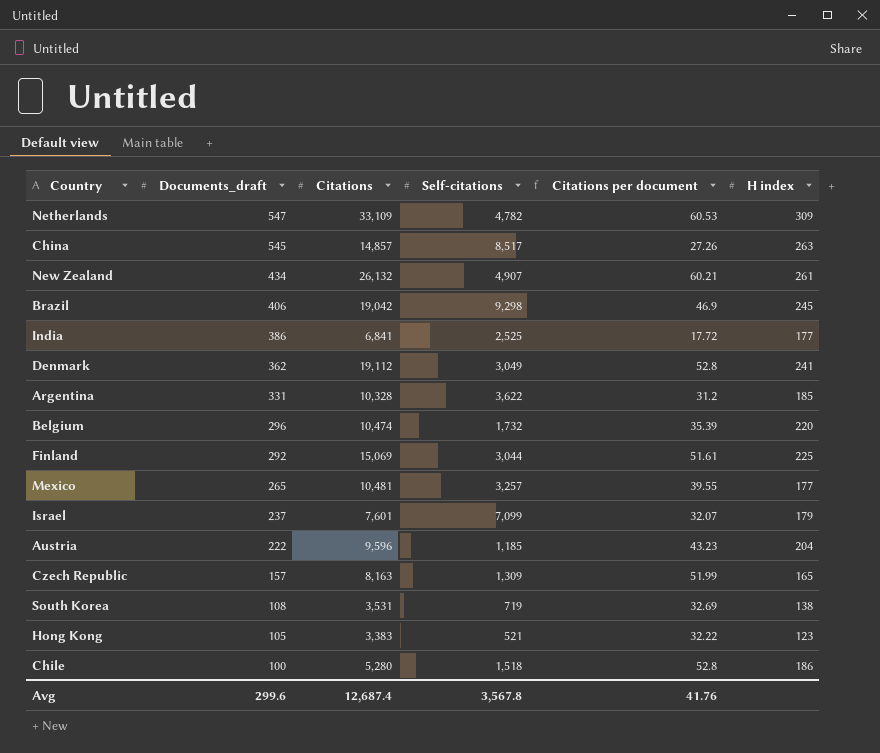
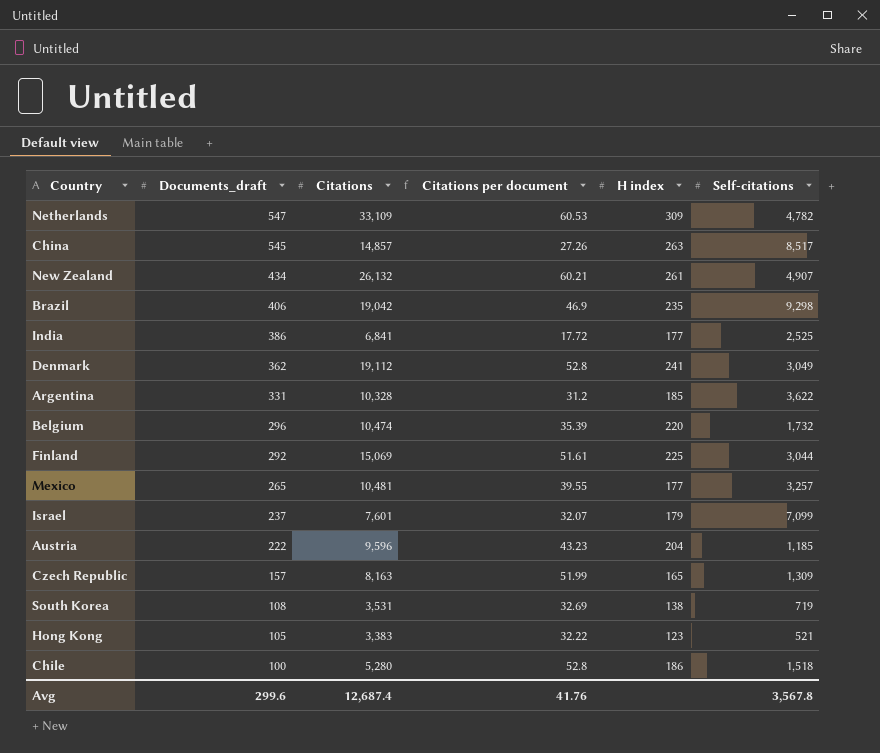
column Self-citations | position: 4 -> 6
Brazil | H index: 245 -> 235

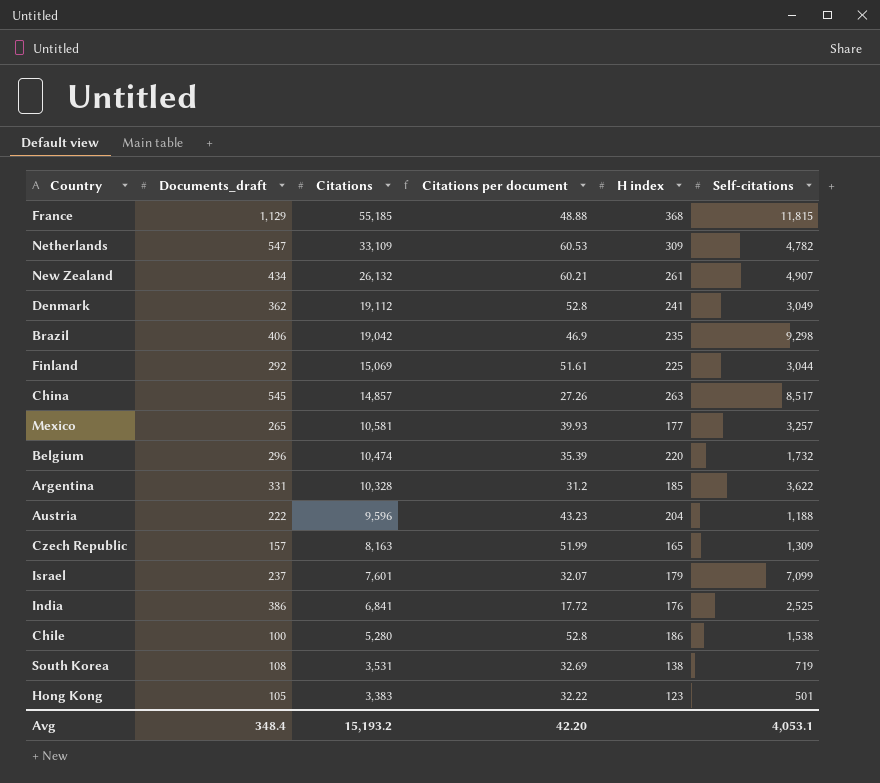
row order: Documents_draft descending -> Citations descending
row France: none -> 1,129 | 55,185 | 48.88 | 368 | 11,815
Mexico | Citations: 10,481 -> 10,581
Mexico | Citations per document: 39.55 -> 39.93
Austria | Self-citations: 1,185 -> 1,188
India | H index: 177 -> 176
Chile | Self-citations: 1,518 -> 1,538
Hong Kong | Self-citations: 521 -> 501
Avg | Documents_draft: 299.6 -> 348.4
Avg | Citations: 12,687.4 -> 15,193.2
Avg | Citations per document: 41.76 -> 42.20
Avg | Self-citations: 3,567.8 -> 4,053.1

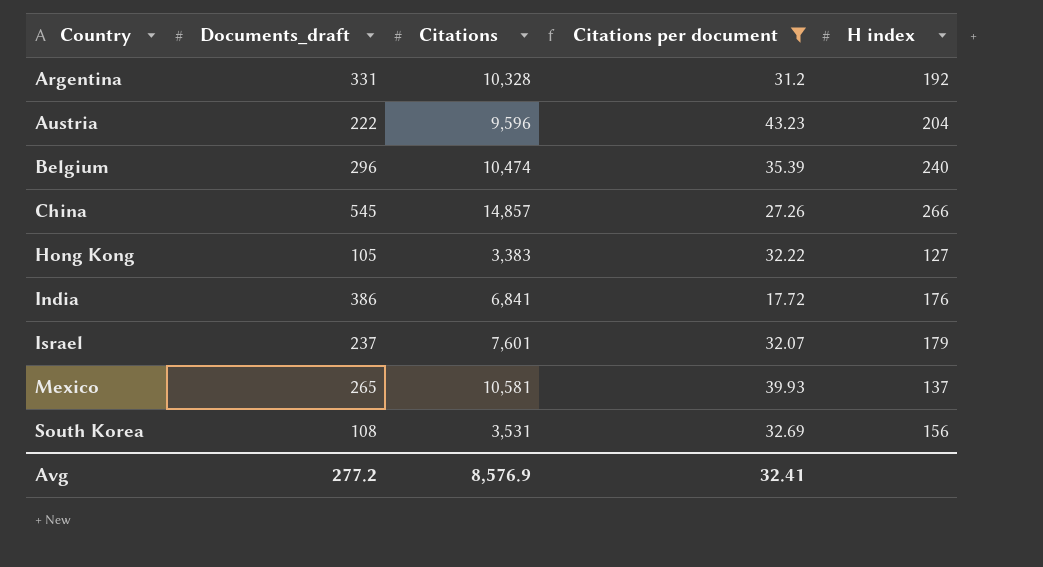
filter: none -> Citations per document <= 43.23
row order: Citations descending -> Country ascending
column Self-citations | position: 6 -> none
Argentina | H index: 185 -> 192
Belgium | H index: 220 -> 240
China | H index: 263 -> 266
Hong Kong | H index: 123 -> 127
Mexico | H index: 177 -> 137
South Korea | H index: 138 -> 156
Avg | Documents_draft: 348.4 -> 277.2
Avg | Citations: 15,193.2 -> 8,576.9
Avg | Citations per document: 42.20 -> 32.41

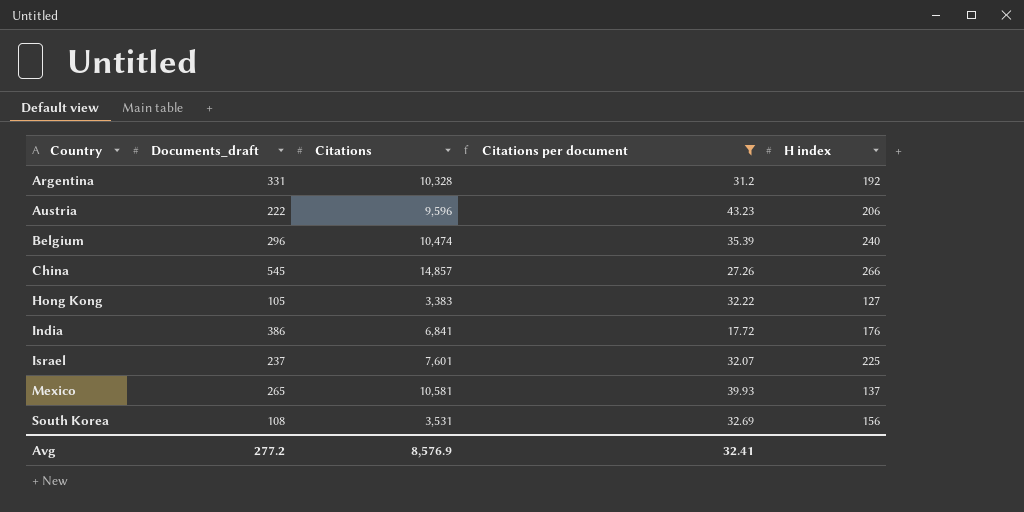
Austria | H index: 204 -> 206
Israel | H index: 179 -> 225

